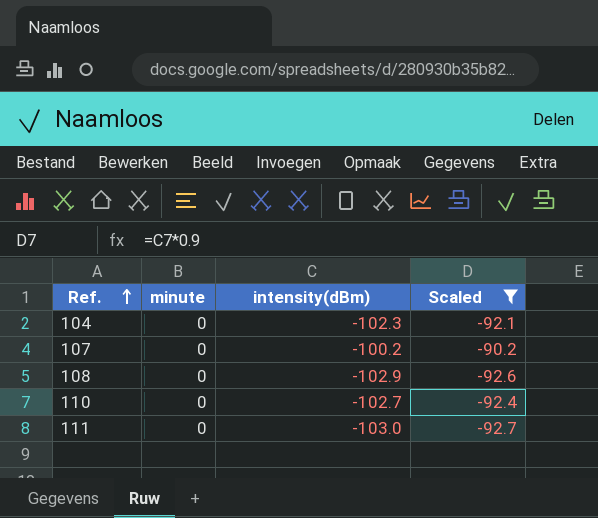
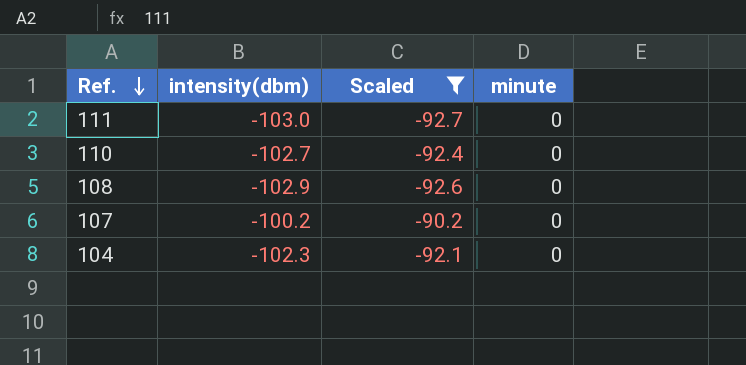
row order: Ref. ascending -> Ref. descending
column name: intensity(dBm) -> intensity(dbm)
column minute | position: 2 -> 4

